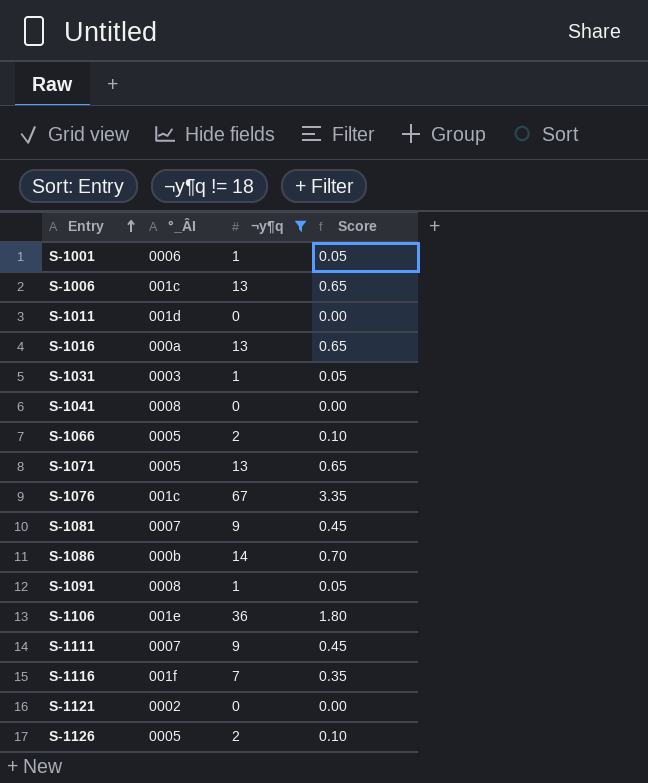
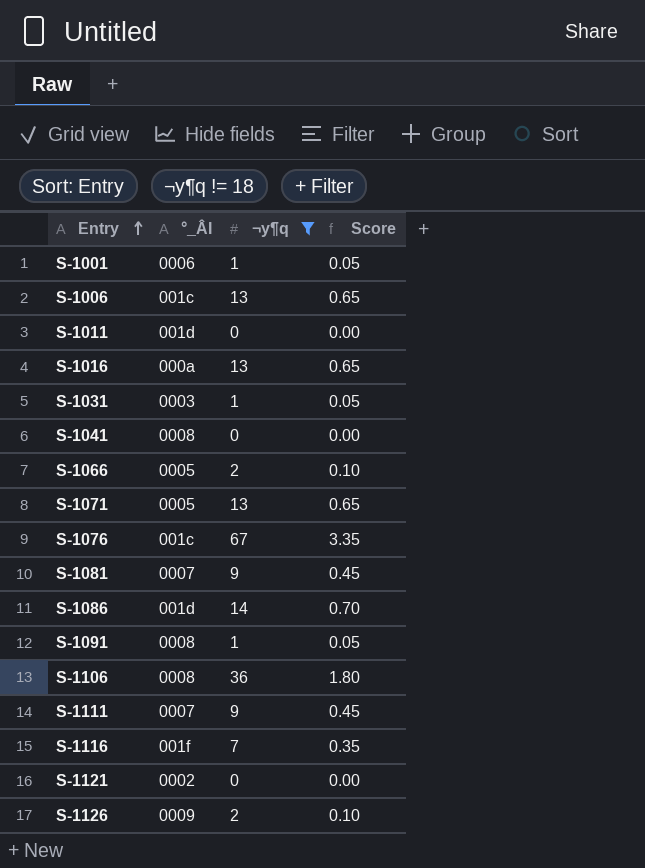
S-1086 | °_ÂI: 000b -> 001d
S-1106 | °_ÂI: 001e -> 0008
S-1126 | °_ÂI: 0005 -> 0009

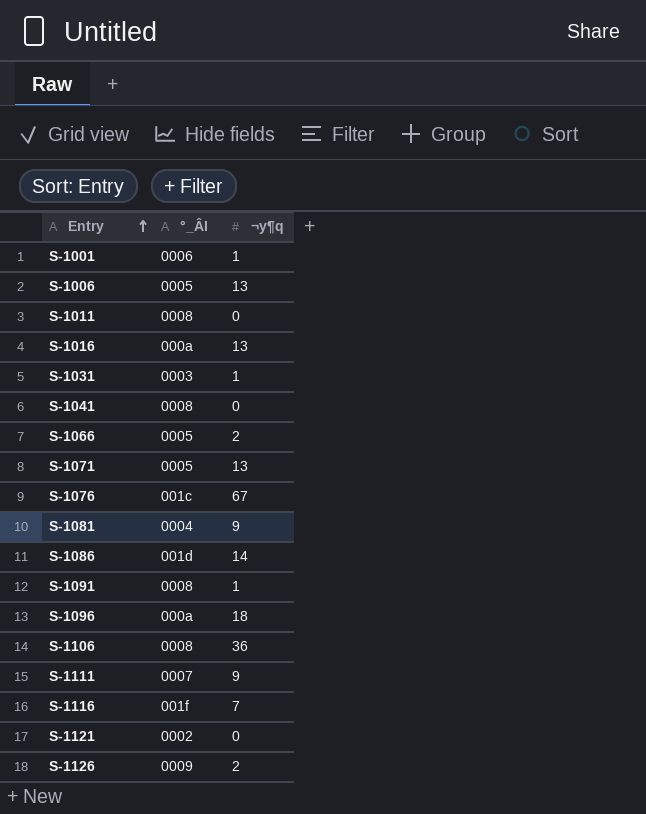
filter: ¬y¶q != 18 -> none
column Score | formula: [¬y¶q] * 0.05 -> none
S-1006 | °_ÂI: 001c -> 0005
S-1011 | °_ÂI: 001d -> 0008
S-1081 | °_ÂI: 0007 -> 0004

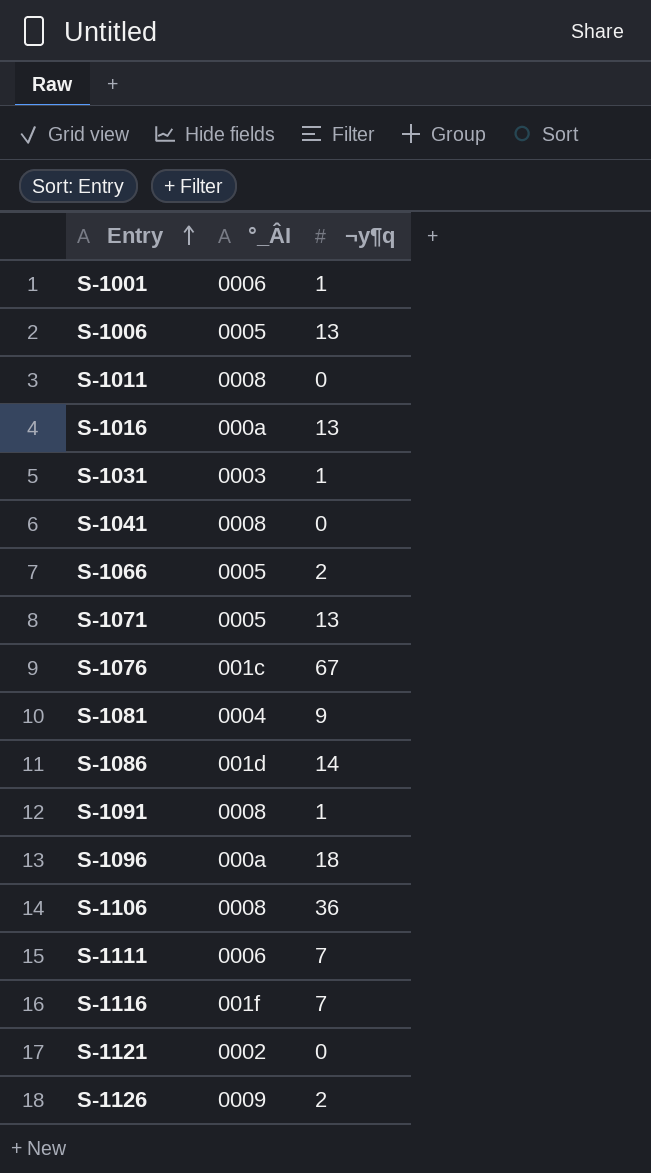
S-1111 | °_ÂI: 0007 -> 0006
S-1111 | ¬y¶q: 9 -> 7

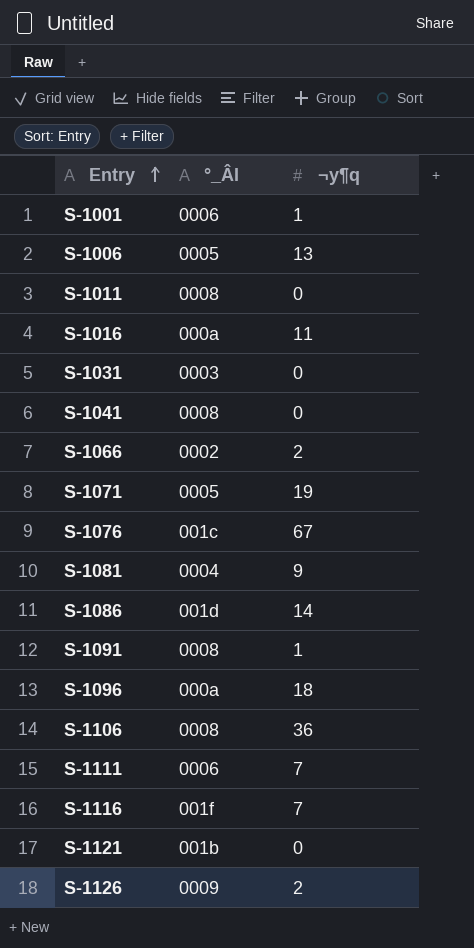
S-1016 | ¬y¶q: 13 -> 11
S-1031 | ¬y¶q: 1 -> 0
S-1066 | °_ÂI: 0005 -> 0002
S-1071 | ¬y¶q: 13 -> 19
S-1121 | °_ÂI: 0002 -> 001b

